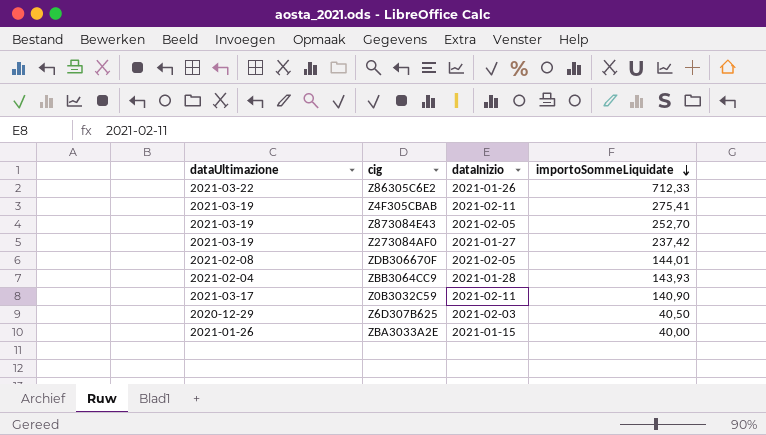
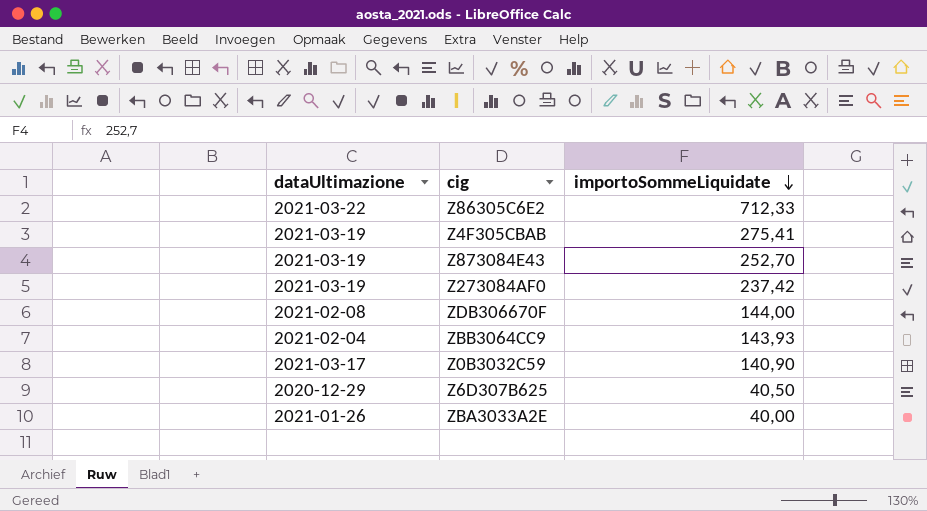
column dataInizio | position: 3 -> none
ZDB306670F | importoSommeLiquidate: 144,01 -> 144,00

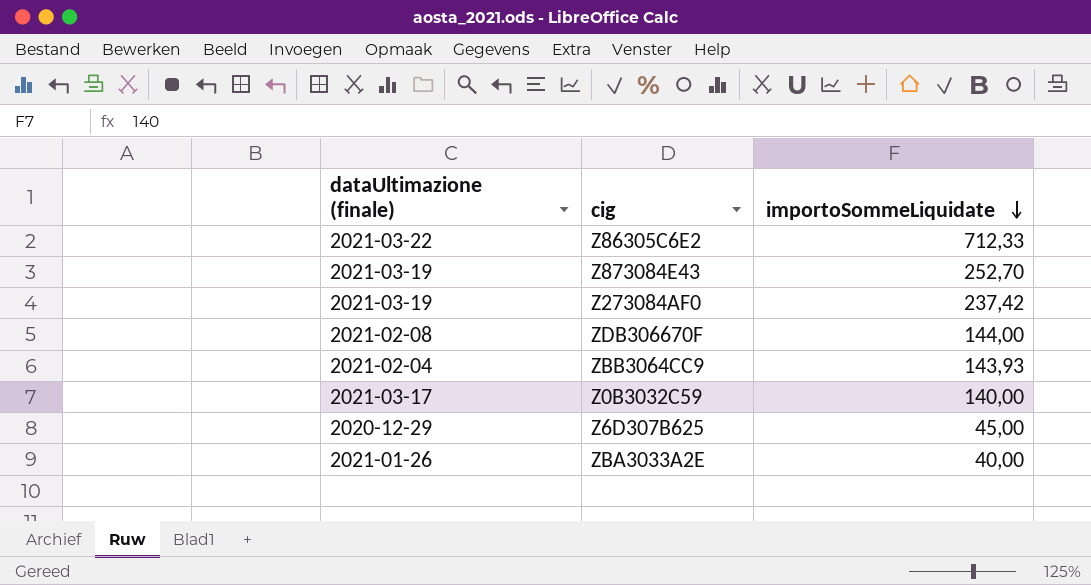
column name: dataUltimazione -> dataUltimazione (finale)
row Z4F305CBAB: 2021-03-19 | 275,41 -> none
Z0B3032C59 | importoSommeLiquidate: 140,90 -> 140,00
Z6D307B625 | importoSommeLiquidate: 40,50 -> 45,00

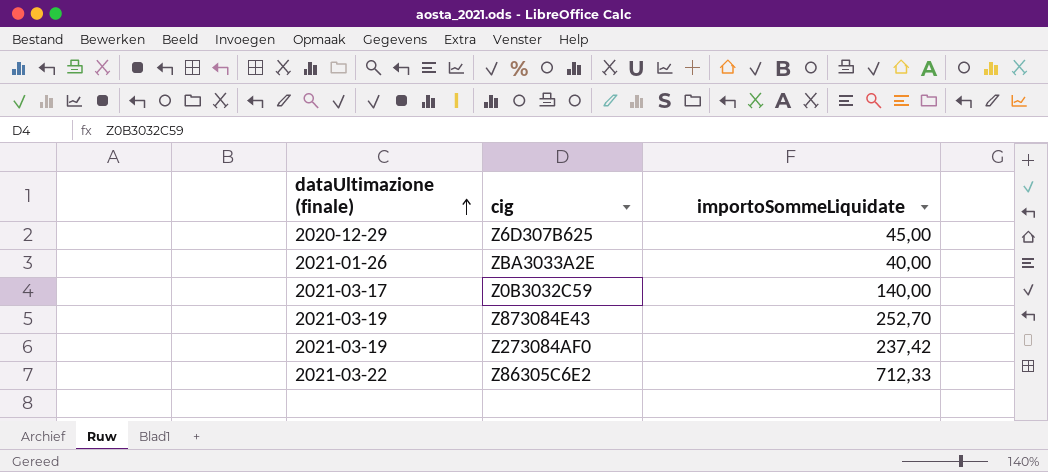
row order: importoSommeLiquidate descending -> dataUltimazione (finale) ascending
row ZDB306670F: 2021-02-08 | 144,00 -> none
row ZBB3064CC9: 2021-02-04 | 143,93 -> none

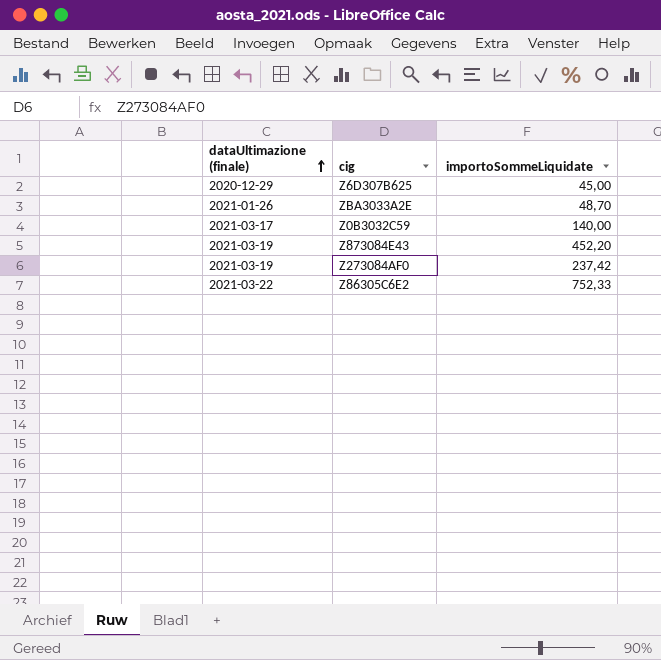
ZBA3033A2E | importoSommeLiquidate: 40,00 -> 48,70
Z873084E43 | importoSommeLiquidate: 252,70 -> 452,20
Z86305C6E2 | importoSommeLiquidate: 712,33 -> 752,33

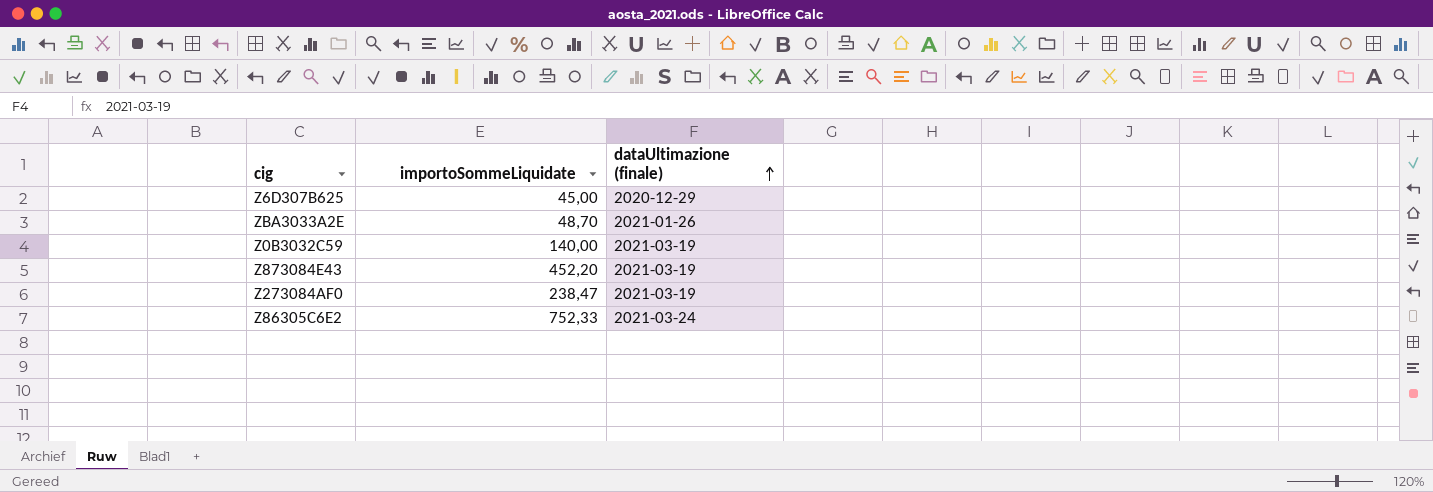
column dataUltimazione (finale) | position: 1 -> 3
Z0B3032C59 | dataUltimazione (finale): 2021-03-17 -> 2021-03-19
Z273084AF0 | importoSommeLiquidate: 237,42 -> 238,47
Z86305C6E2 | dataUltimazione (finale): 2021-03-22 -> 2021-03-24

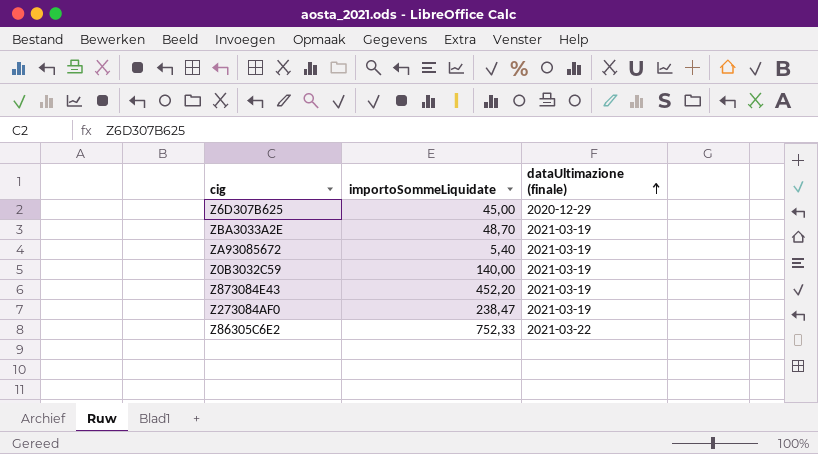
ZBA3033A2E | dataUltimazione (finale): 2021-01-26 -> 2021-03-19
row ZA93085672: none -> 5,40 | 2021-03-19
Z86305C6E2 | dataUltimazione (finale): 2021-03-24 -> 2021-03-22

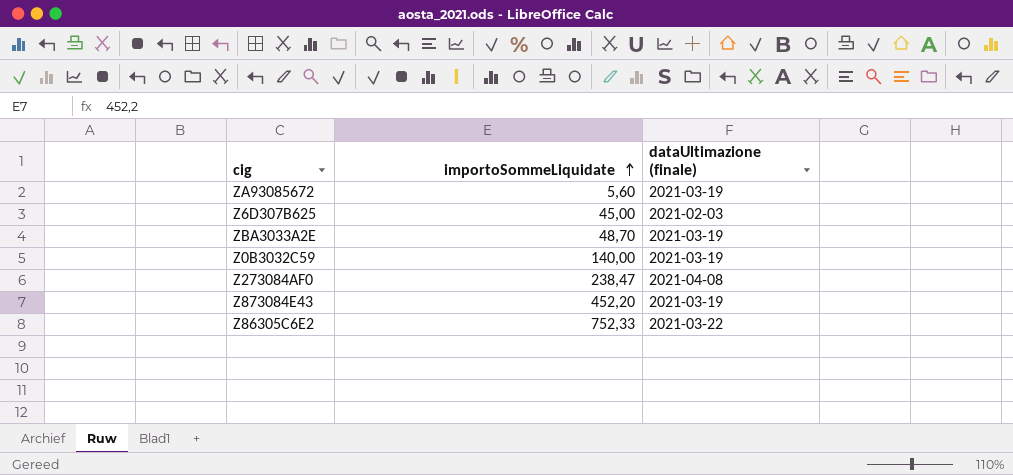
row order: dataUltimazione (finale) ascending -> importoSommeLiquidate ascending
ZA93085672 | importoSommeLiquidate: 5,40 -> 5,60
Z6D307B625 | dataUltimazione (finale): 2020-12-29 -> 2021-02-03
Z273084AF0 | dataUltimazione (finale): 2021-03-19 -> 2021-04-08

